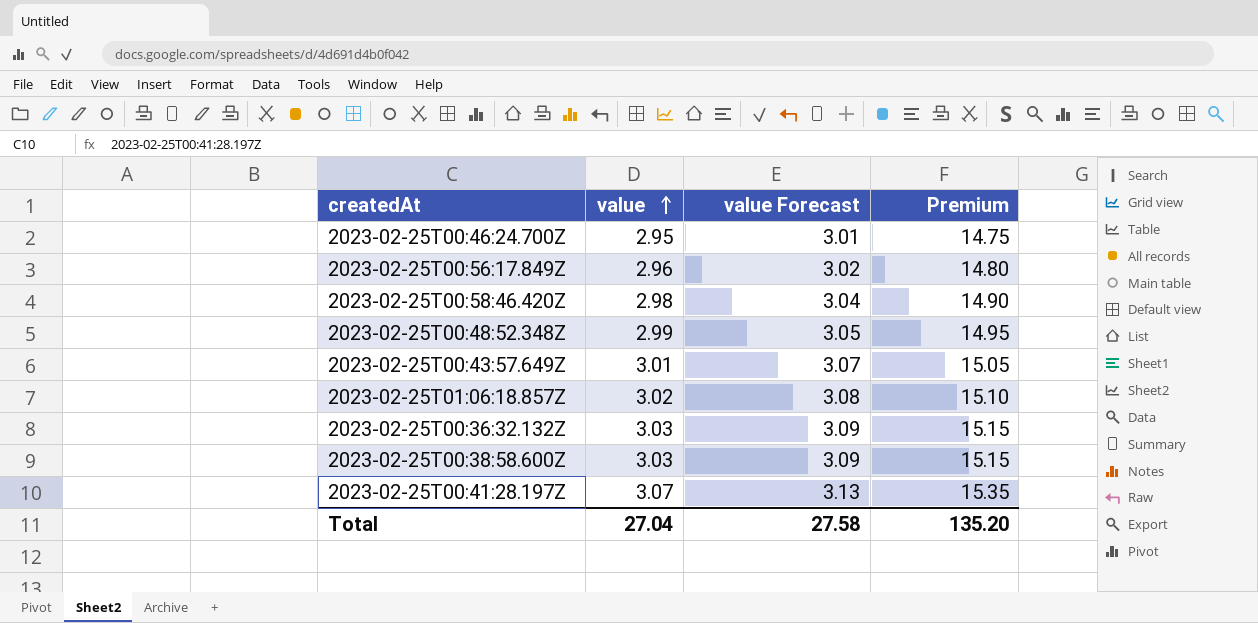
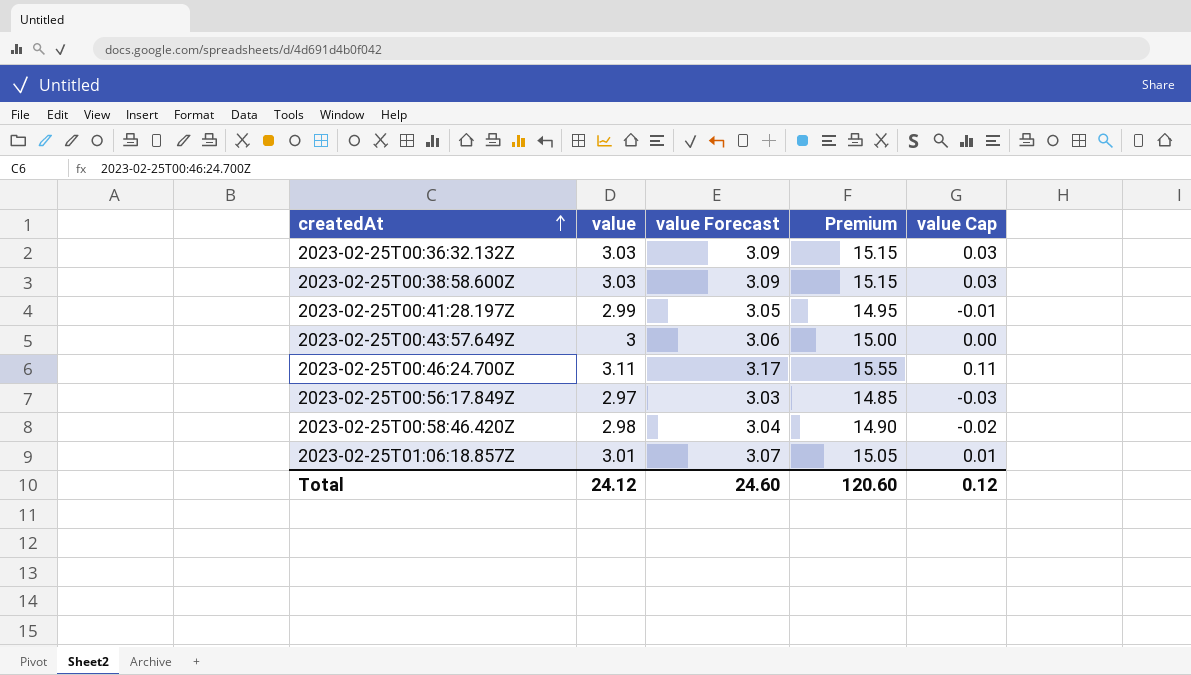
row order: value ascending -> createdAt ascending
column value Cap | formula: none -> [value] - 3
row 2023-02-25T00:48:52.348Z: 2.99 | 3.05 | 14.95 -> none
2023-02-25T00:41:28.197Z | value: 3.07 -> 2.99
2023-02-25T00:41:28.197Z | value Forecast: 3.13 -> 3.05
2023-02-25T00:41:28.197Z | Premium: 15.35 -> 14.95
2023-02-25T00:43:57.649Z | value: 3.01 -> 3
2023-02-25T00:43:57.649Z | value Forecast: 3.07 -> 3.06
2023-02-25T00:43:57.649Z | Premium: 15.05 -> 15.00
2023-02-25T00:46:24.700Z | value: 2.95 -> 3.11
2023-02-25T00:46:24.700Z | value Forecast: 3.01 -> 3.17
2023-02-25T00:46:24.700Z | Premium: 14.75 -> 15.55
2023-02-25T00:56:17.849Z | value: 2.96 -> 2.97
2023-02-25T00:56:17.849Z | value Forecast: 3.02 -> 3.03
2023-02-25T00:56:17.849Z | Premium: 14.80 -> 14.85
2023-02-25T01:06:18.857Z | value: 3.02 -> 3.01
2023-02-25T01:06:18.857Z | value Forecast: 3.08 -> 3.07
2023-02-25T01:06:18.857Z | Premium: 15.10 -> 15.05
Total | value: 27.04 -> 24.12
Total | value Forecast: 27.58 -> 24.60
Total | Premium: 135.20 -> 120.60

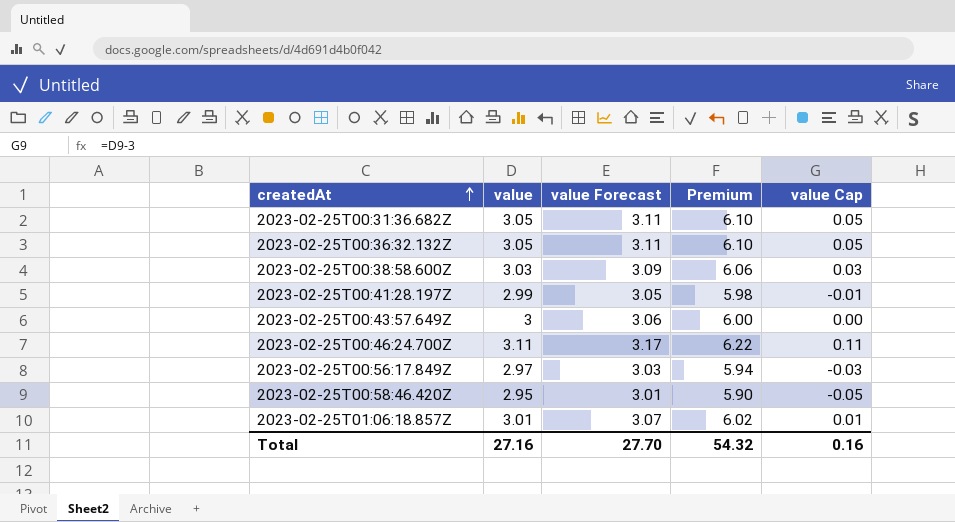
column Premium | formula: [value] * 5 -> [value] * 2
row 2023-02-25T00:31:36.682Z: none -> 3.05 | 3.11 | 6.10 | 0.05
2023-02-25T00:36:32.132Z | value: 3.03 -> 3.05
2023-02-25T00:36:32.132Z | value Forecast: 3.09 -> 3.11
2023-02-25T00:36:32.132Z | value Cap: 0.03 -> 0.05
2023-02-25T00:58:46.420Z | value: 2.98 -> 2.95
2023-02-25T00:58:46.420Z | value Forecast: 3.04 -> 3.01
2023-02-25T00:58:46.420Z | value Cap: -0.02 -> -0.05
Total | value: 24.12 -> 27.16
Total | value Forecast: 24.60 -> 27.70
Total | Premium: 120.60 -> 54.32
Total | value Cap: 0.12 -> 0.16

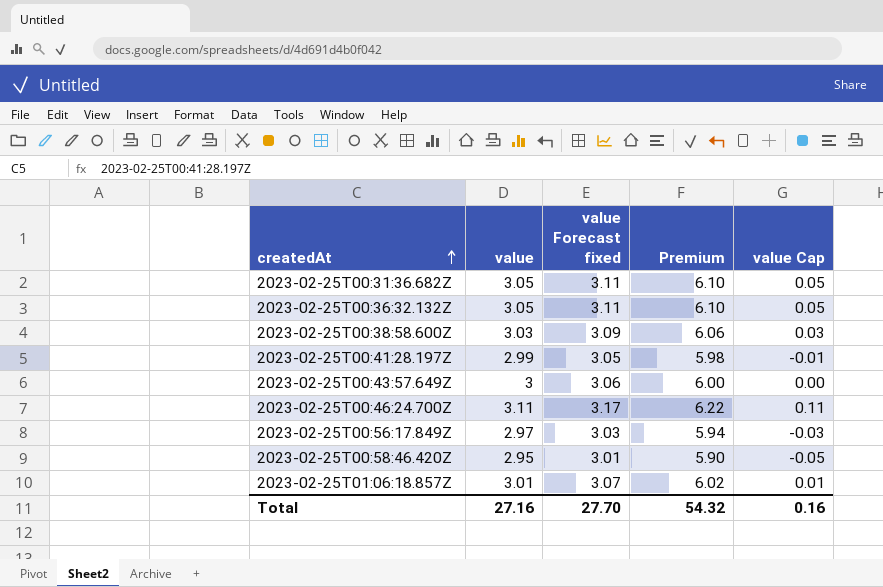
column name: value Forecast -> value Forecast fixed

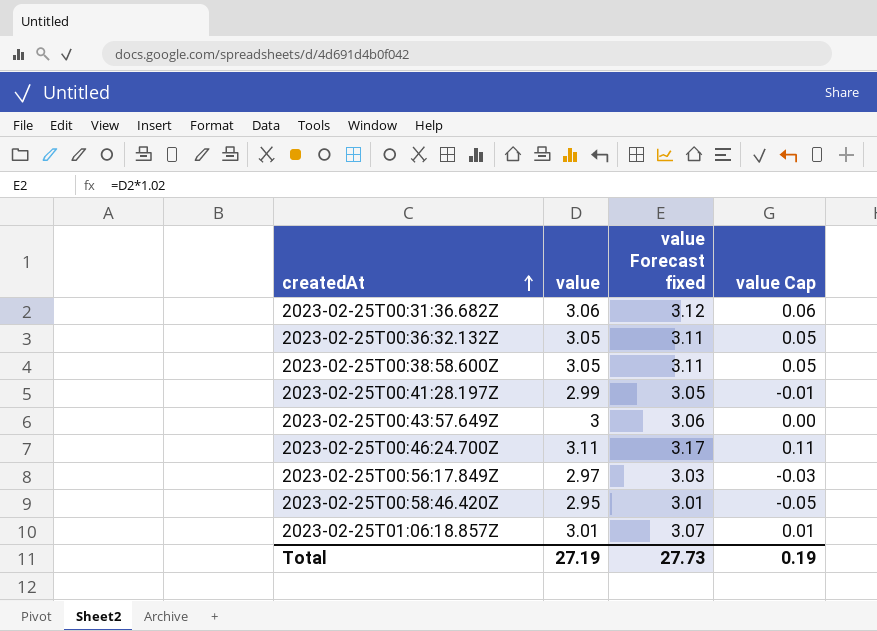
column Premium | formula: [value] * 2 -> none
2023-02-25T00:31:36.682Z | value: 3.05 -> 3.06
2023-02-25T00:31:36.682Z | value Forecast fixed: 3.11 -> 3.12
2023-02-25T00:31:36.682Z | value Cap: 0.05 -> 0.06
2023-02-25T00:38:58.600Z | value: 3.03 -> 3.05
2023-02-25T00:38:58.600Z | value Forecast fixed: 3.09 -> 3.11
2023-02-25T00:38:58.600Z | value Cap: 0.03 -> 0.05
Total | value: 27.16 -> 27.19
Total | value Forecast fixed: 27.70 -> 27.73
Total | value Cap: 0.16 -> 0.19

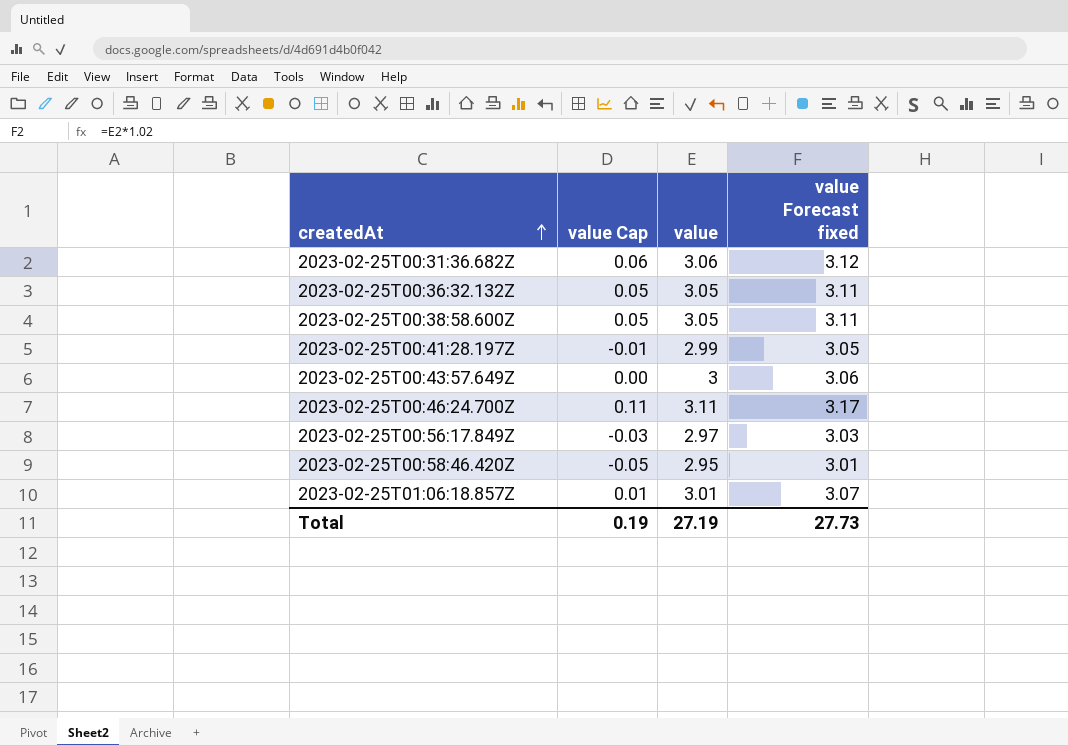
column value Cap | position: 4 -> 2

